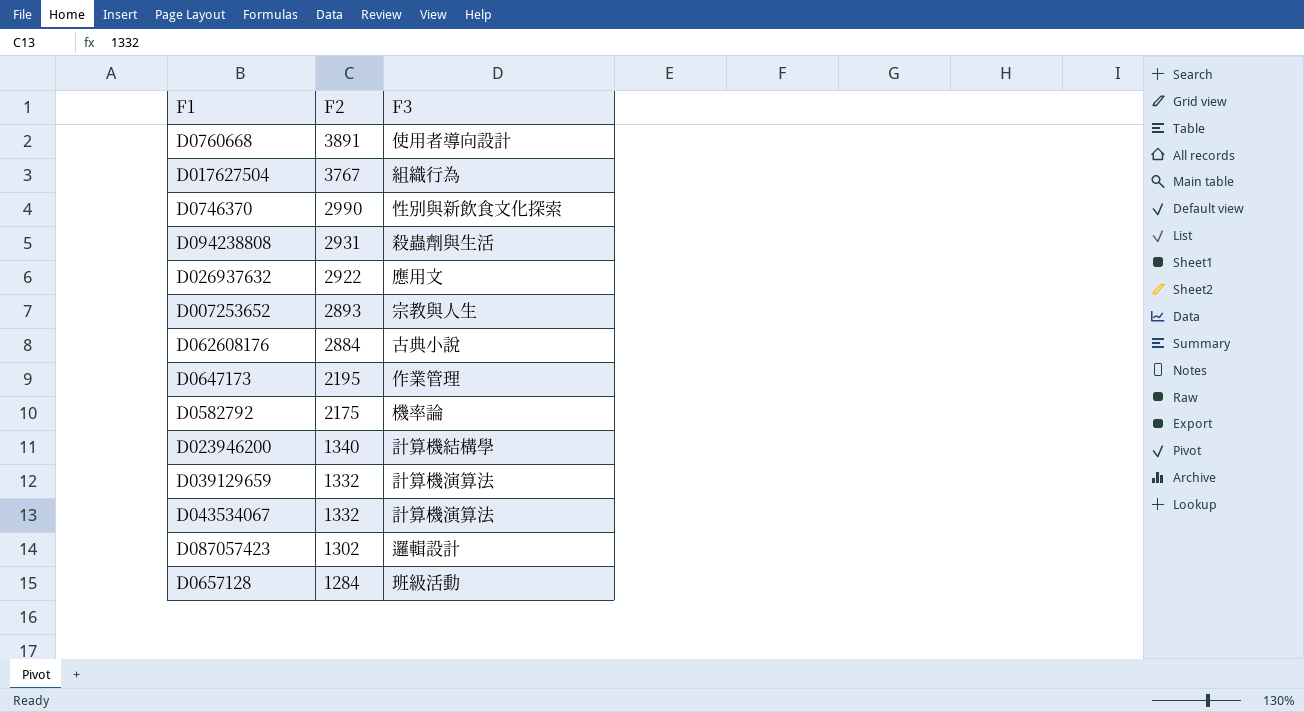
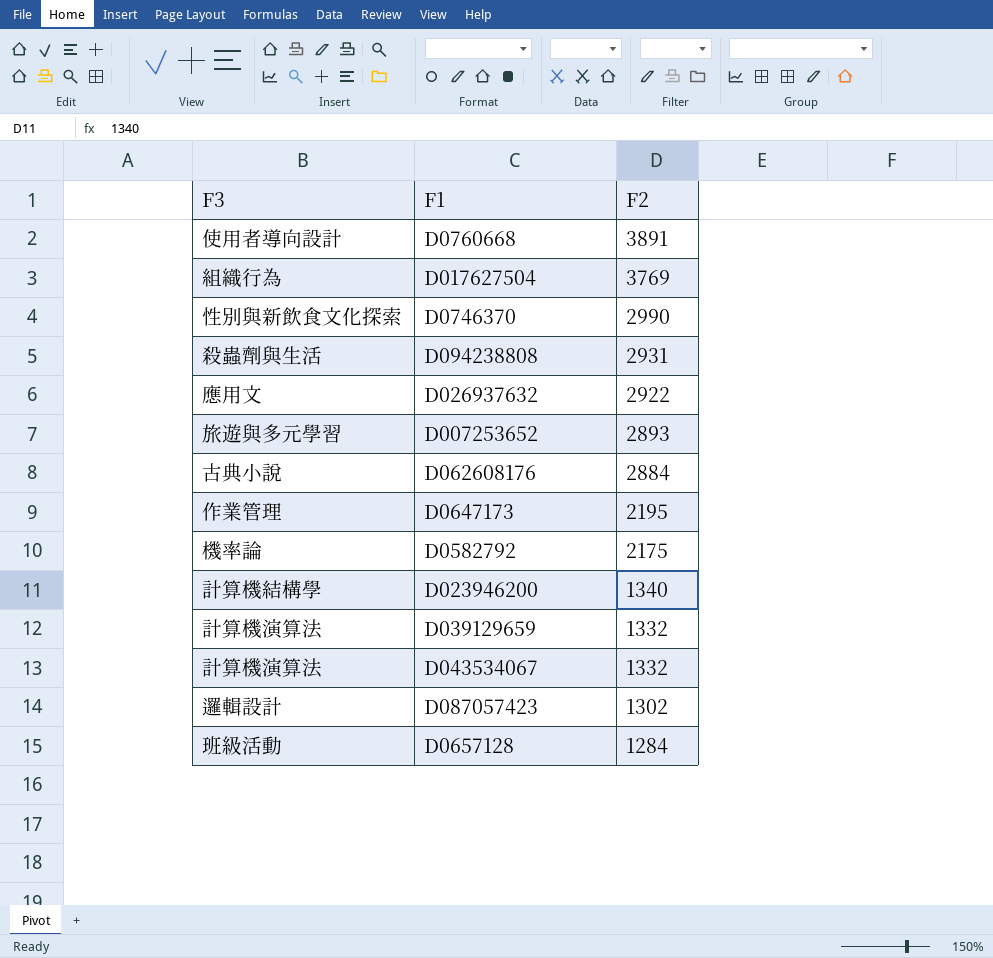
column F3 | position: 3 -> 1
D017627504 | F2: 3767 -> 3769
D007253652 | F3: 宗教與人生 -> 旅遊與多元學習

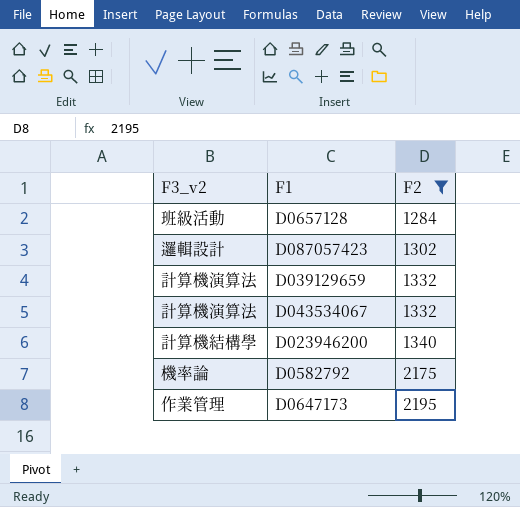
filter: none -> F2 <= 2195
row order: F2 descending -> F2 ascending
column name: F3 -> F3_v2

